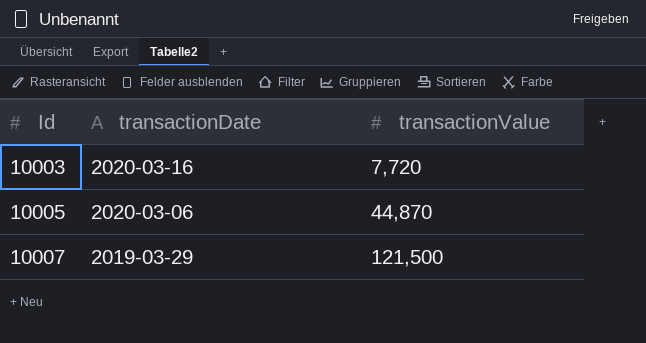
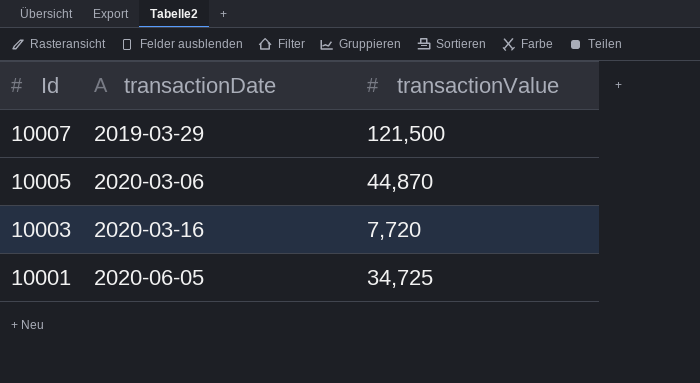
row order: Id ascending -> Id descending
row 10001: none -> 2020-06-05 | 34,725

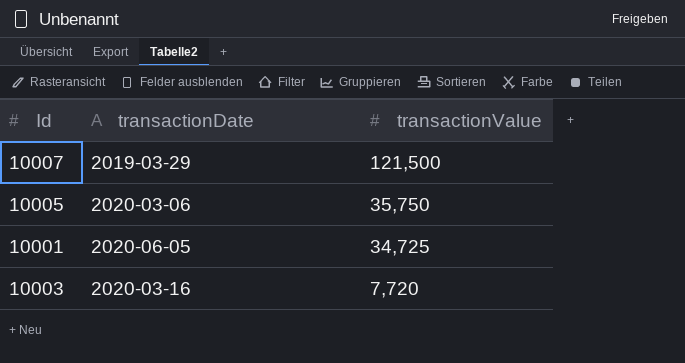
row order: Id descending -> transactionValue descending
10005 | transactionValue: 44,870 -> 35,750

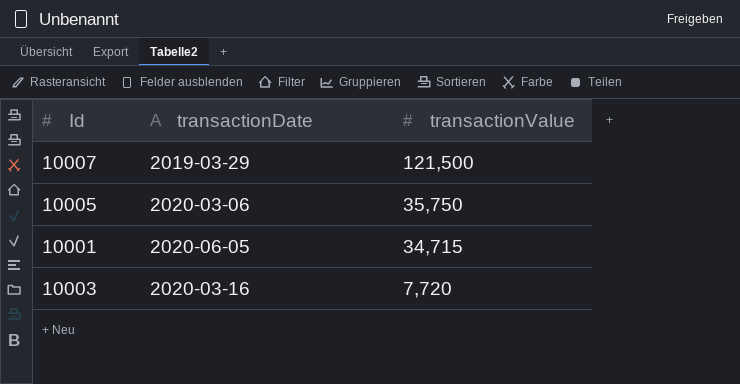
10001 | transactionValue: 34,725 -> 34,715

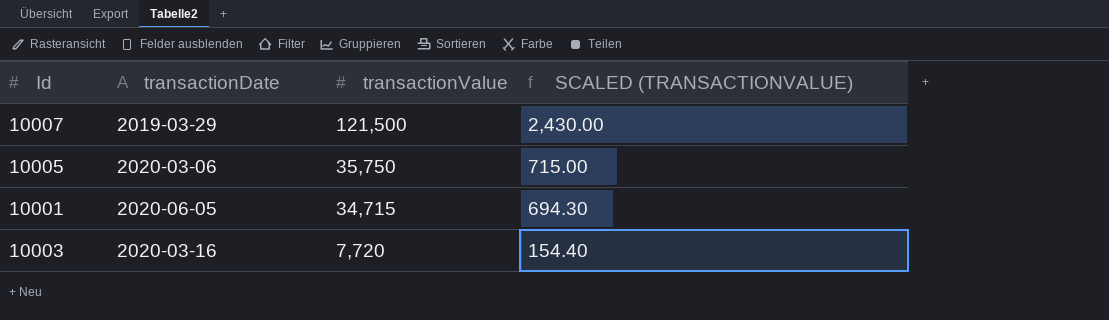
column SCALED (TRANSACTIONVALUE) | formula: none -> [transactionValue] * 0.02

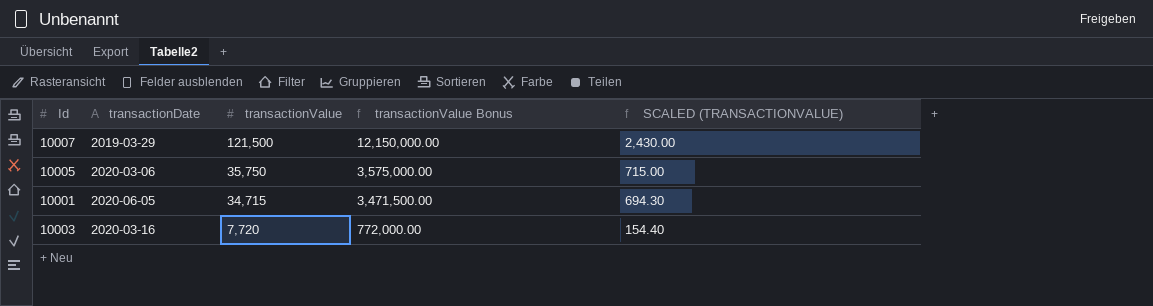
column transactionValue Bonus | formula: none -> [transactionValue] * 100

